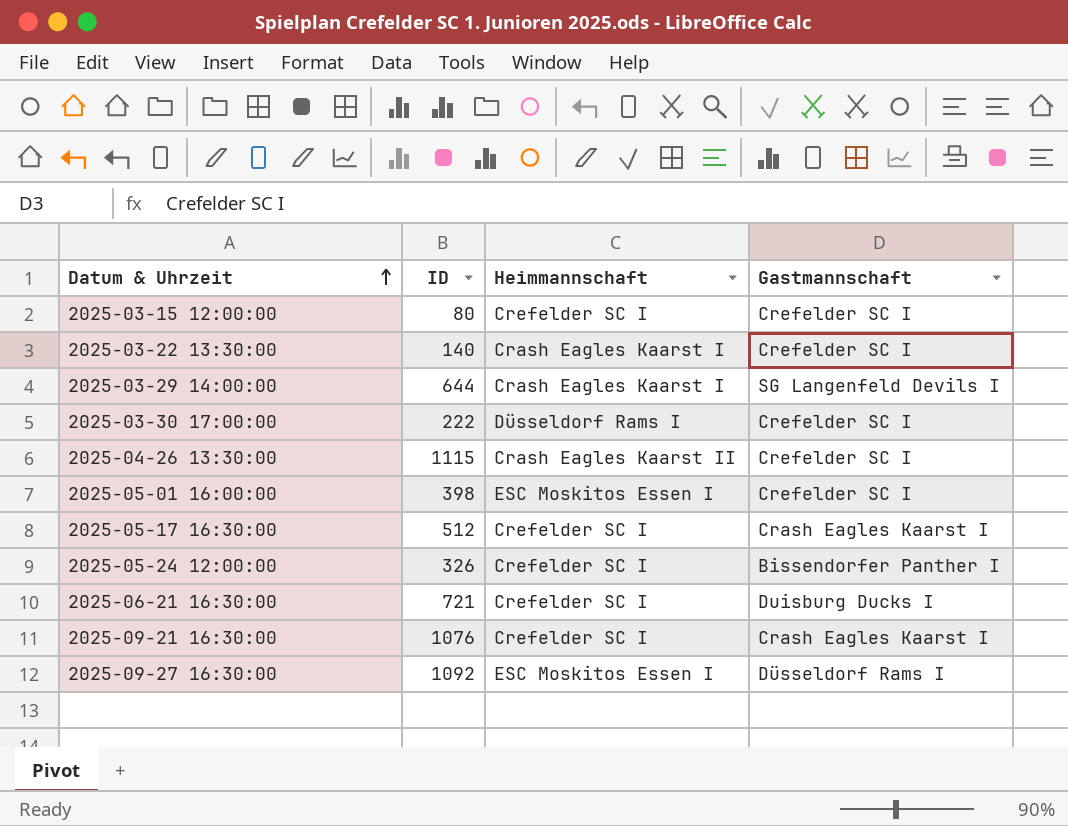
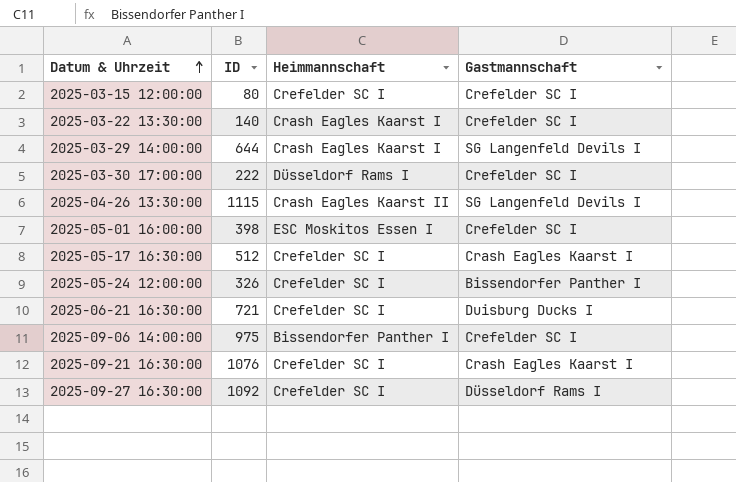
2025-04-26 13:30:00 | Gastmannschaft: Crefelder SC I -> SG Langenfeld Devils I
row 2025-09-06 14:00:00: none -> 975 | Bissendorfer Panther I | Crefelder SC I
2025-09-27 16:30:00 | Heimmannschaft: ESC Moskitos Essen I -> Crefelder SC I

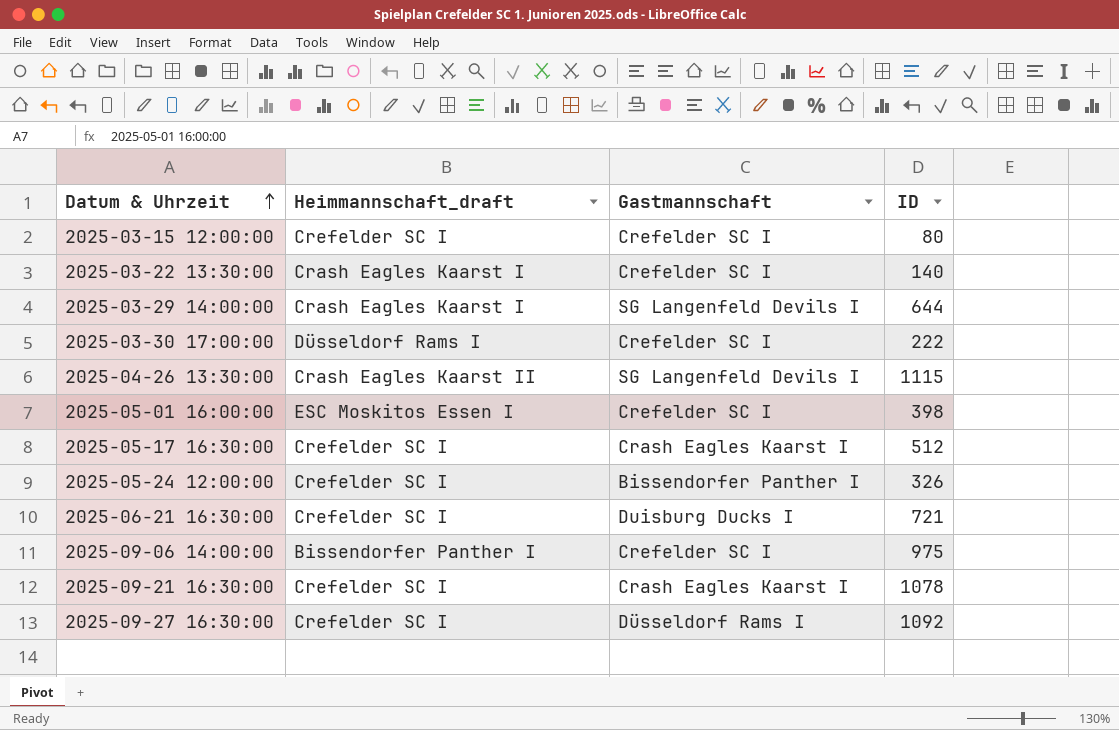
column name: Heimmannschaft -> Heimmannschaft_draft
column ID | position: 2 -> 4
2025-09-21 16:30:00 | ID: 1076 -> 1078

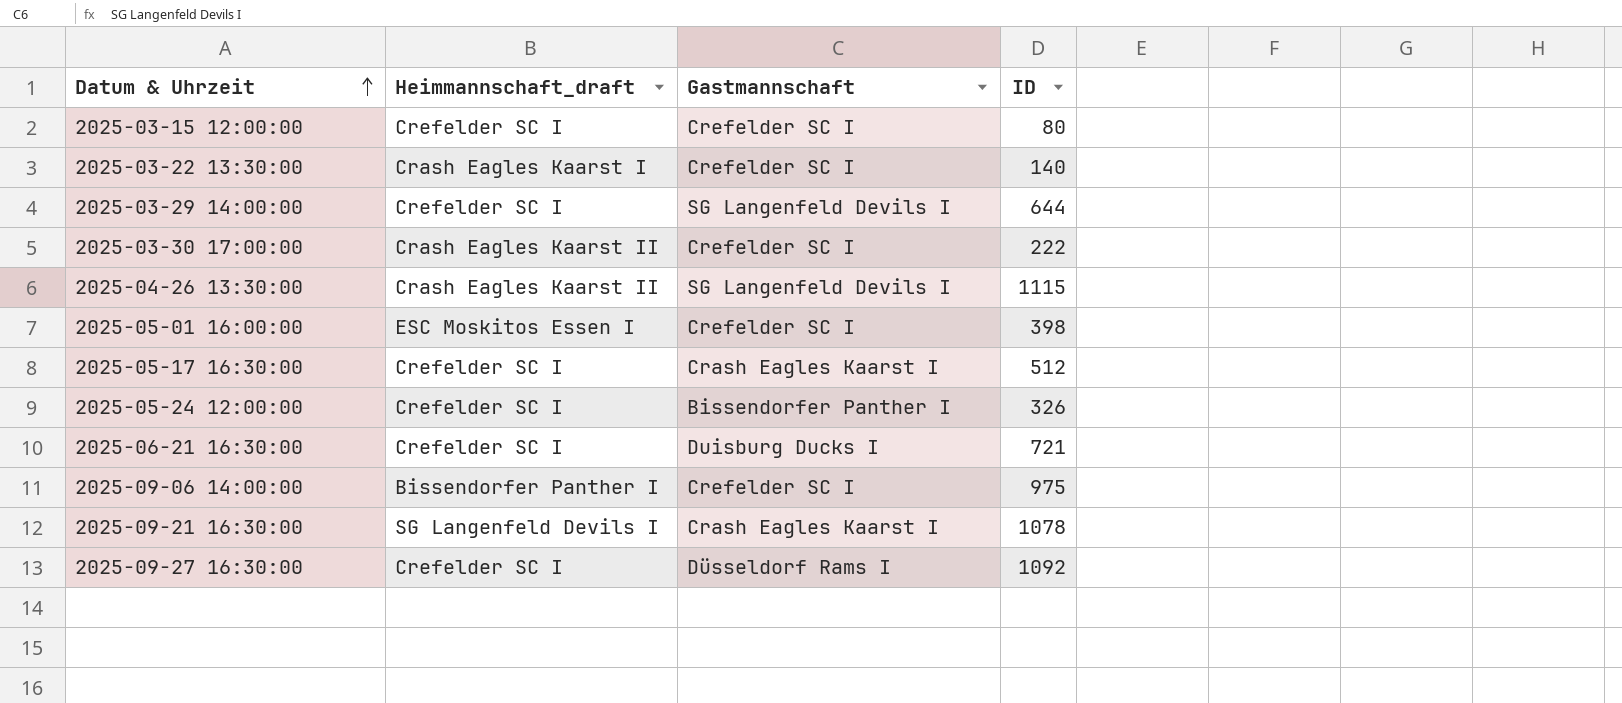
2025-03-29 14:00:00 | Heimmannschaft_draft: Crash Eagles Kaarst I -> Crefelder SC I
2025-03-30 17:00:00 | Heimmannschaft_draft: Düsseldorf Rams I -> Crash Eagles Kaarst II
2025-09-21 16:30:00 | Heimmannschaft_draft: Crefelder SC I -> SG Langenfeld Devils I

